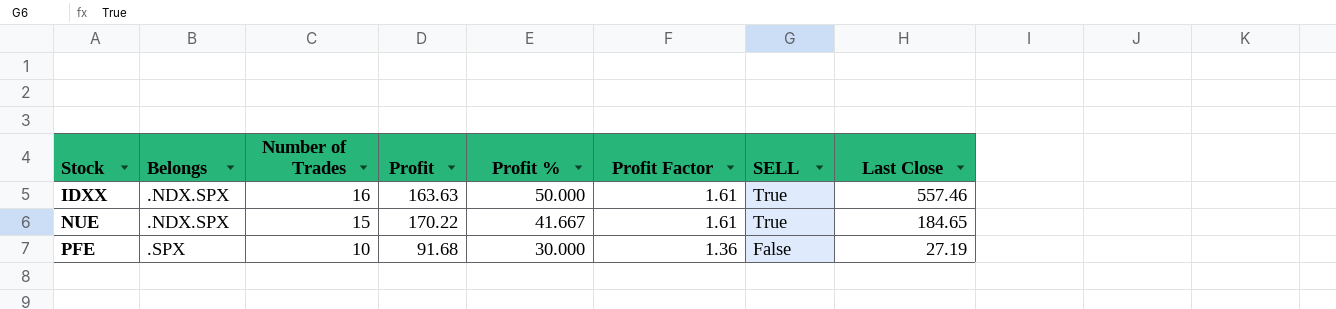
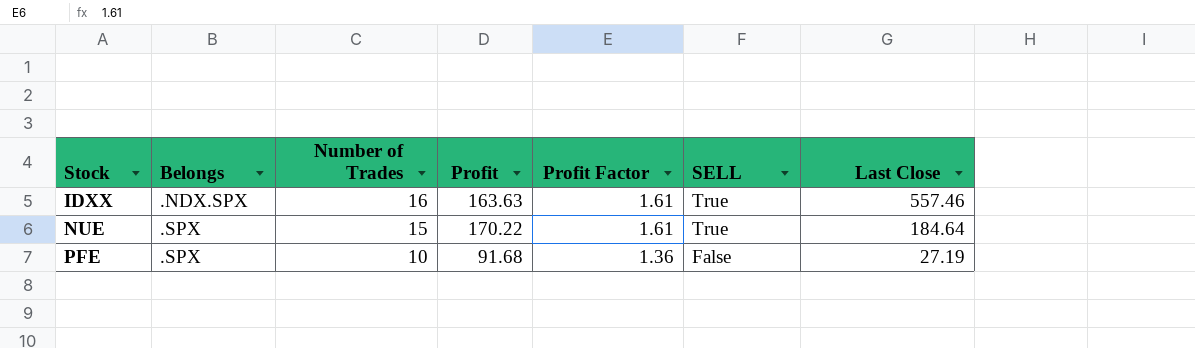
column Profit % | position: 5 -> none
NUE | Belongs: .NDX.SPX -> .SPX
NUE | Last Close: 184.65 -> 184.64

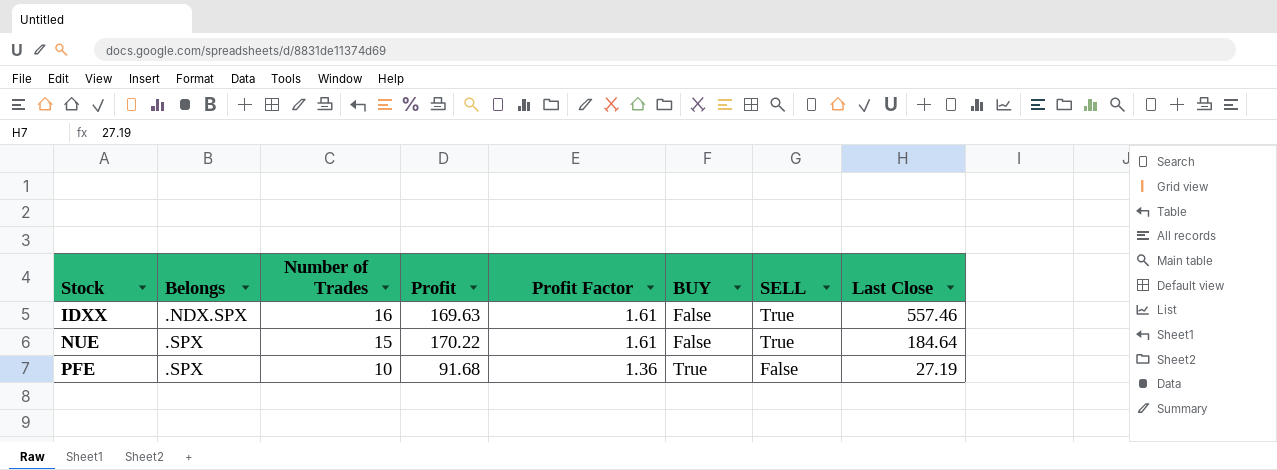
column BUY | position: none -> 6
IDXX | Profit: 163.63 -> 169.63

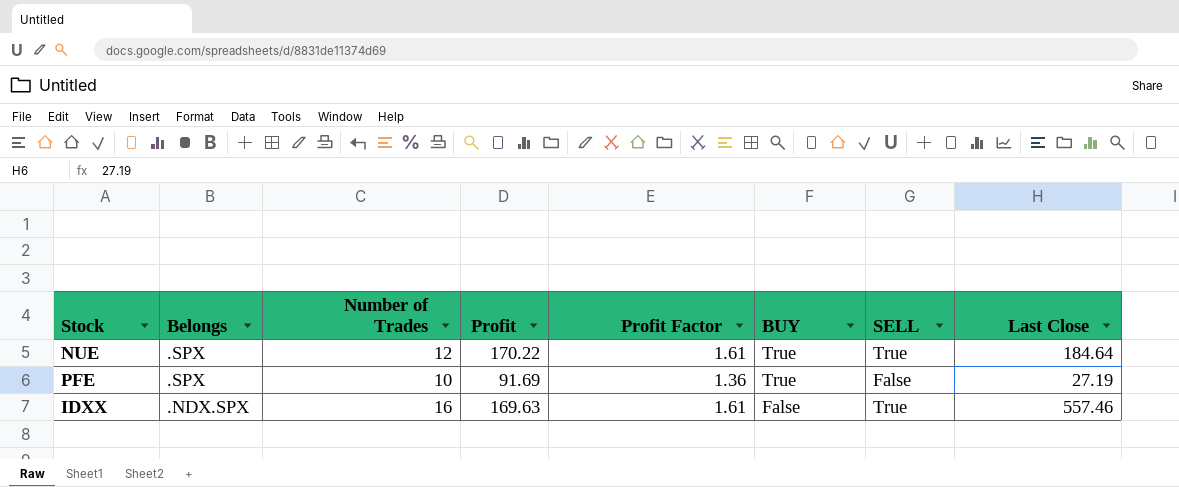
row order: Stock ascending -> Belongs descending
NUE | Number of Trades: 15 -> 12
NUE | BUY: False -> True
PFE | Profit: 91.68 -> 91.69

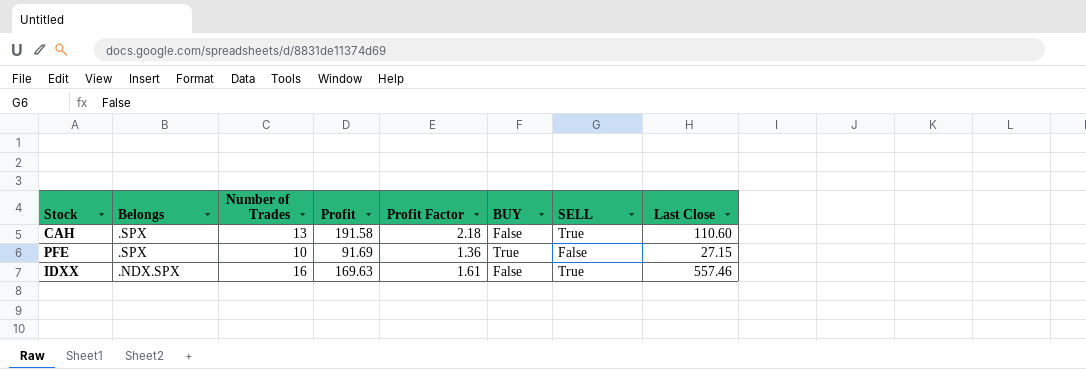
row NUE: .SPX | 12 | 170.22 | 1.61 | True | True | 184.64 -> none
row CAH: none -> .SPX | 13 | 191.58 | 2.18 | False | True | 110.60
PFE | Last Close: 27.19 -> 27.15

